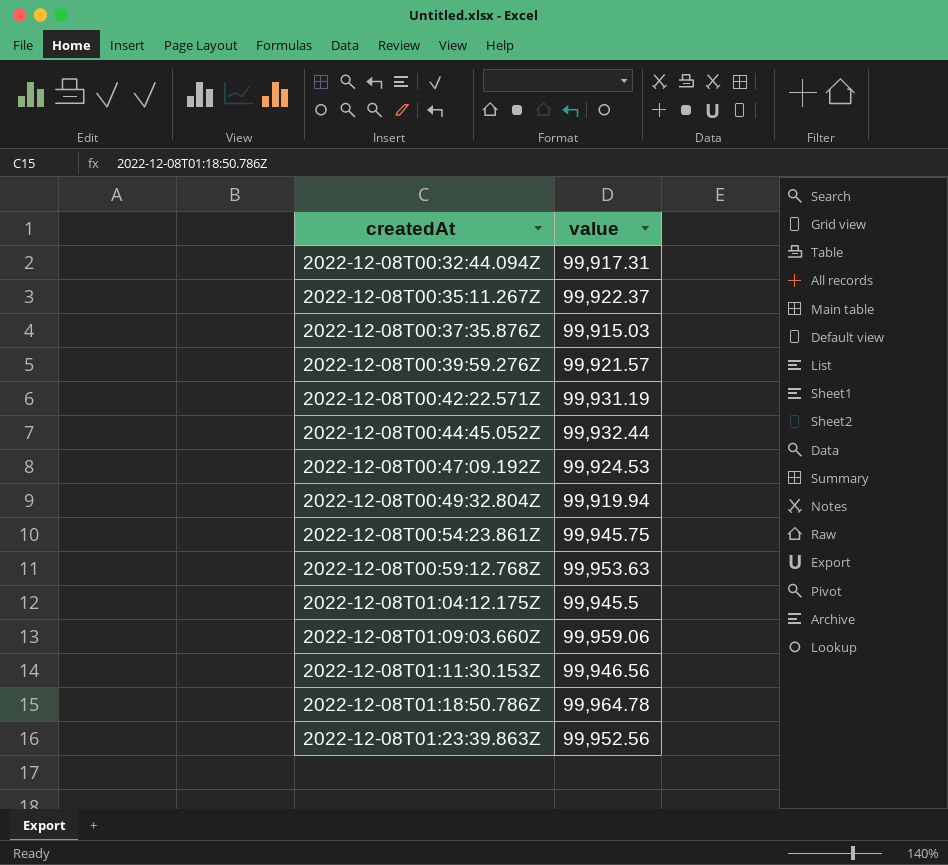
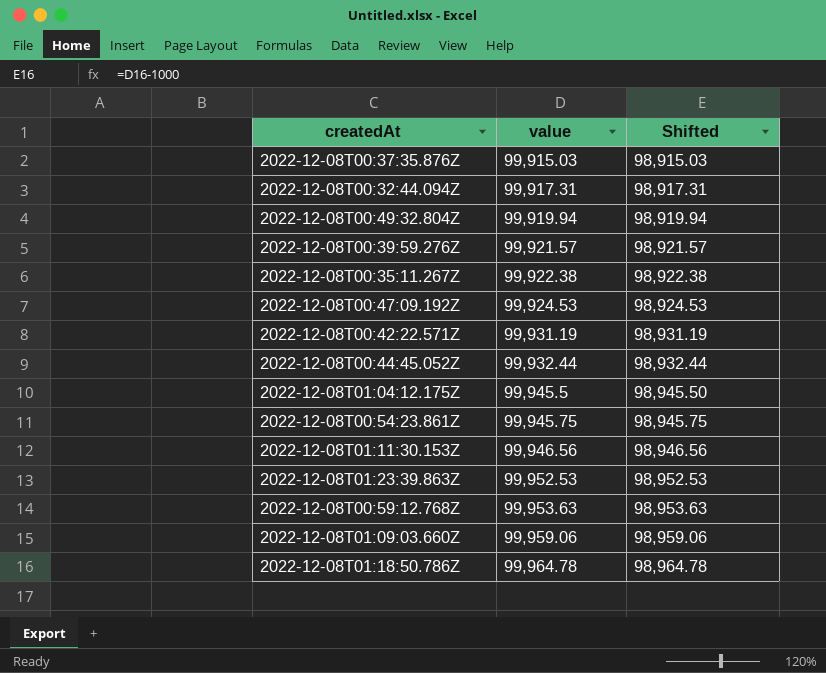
row order: createdAt ascending -> value ascending
column Shifted | formula: none -> [value] - 1000
2022-12-08T00:35:11.267Z | value: 99,922.37 -> 99,922.38
2022-12-08T01:23:39.863Z | value: 99,952.56 -> 99,952.53

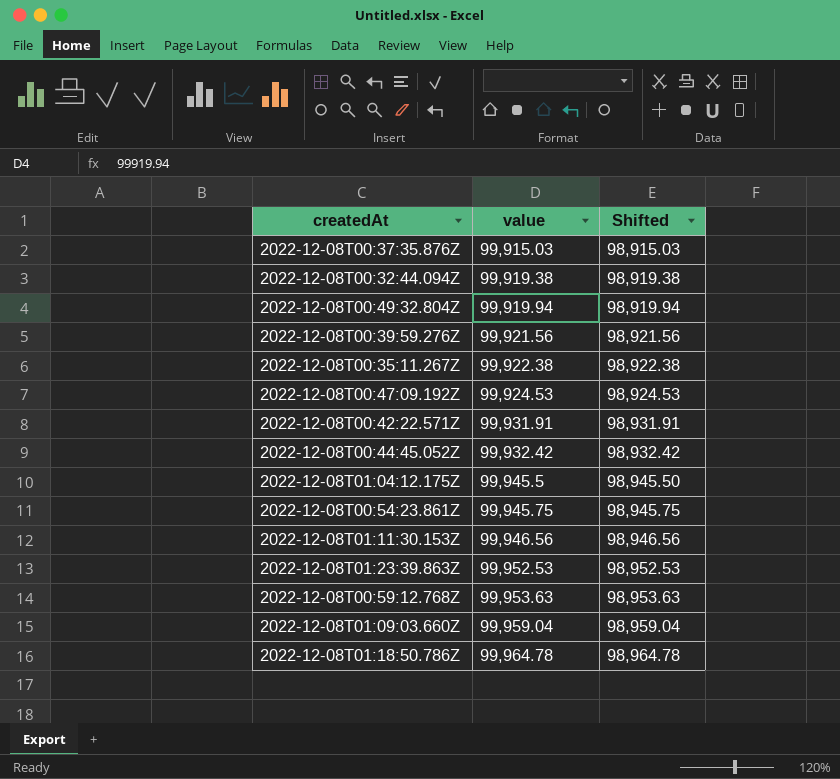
2022-12-08T00:32:44.094Z | value: 99,917.31 -> 99,919.38
2022-12-08T00:32:44.094Z | Shifted: 98,917.31 -> 98,919.38
2022-12-08T00:39:59.276Z | value: 99,921.57 -> 99,921.56
2022-12-08T00:39:59.276Z | Shifted: 98,921.57 -> 98,921.56
2022-12-08T00:42:22.571Z | value: 99,931.19 -> 99,931.91
2022-12-08T00:42:22.571Z | Shifted: 98,931.19 -> 98,931.91
2022-12-08T00:44:45.052Z | value: 99,932.44 -> 99,932.42
2022-12-08T00:44:45.052Z | Shifted: 98,932.44 -> 98,932.42
2022-12-08T01:09:03.660Z | value: 99,959.06 -> 99,959.04
2022-12-08T01:09:03.660Z | Shifted: 98,959.06 -> 98,959.04

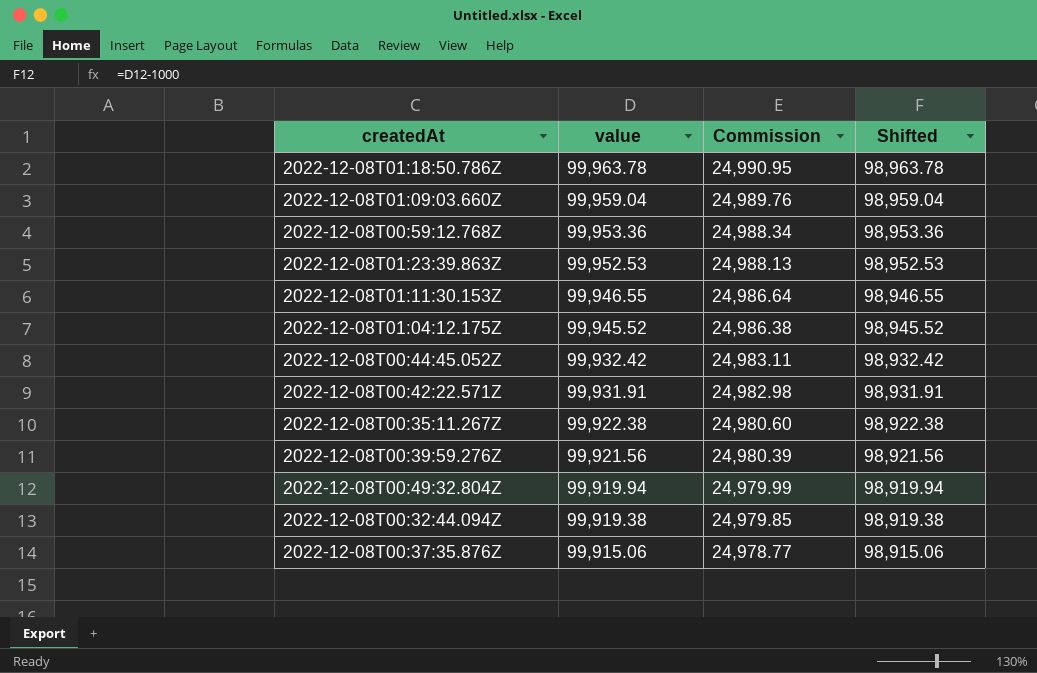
row order: value ascending -> value descending
column Commission | formula: none -> [value] * 0.25
row 2022-12-08T00:47:09.192Z: 99,924.53 | 98,924.53 -> none
row 2022-12-08T00:54:23.861Z: 99,945.75 | 98,945.75 -> none
2022-12-08T01:18:50.786Z | value: 99,964.78 -> 99,963.78
2022-12-08T01:18:50.786Z | Shifted: 98,964.78 -> 98,963.78
2022-12-08T00:59:12.768Z | value: 99,953.63 -> 99,953.36
2022-12-08T00:59:12.768Z | Shifted: 98,953.63 -> 98,953.36
2022-12-08T01:11:30.153Z | value: 99,946.56 -> 99,946.55
2022-12-08T01:11:30.153Z | Shifted: 98,946.56 -> 98,946.55
2022-12-08T01:04:12.175Z | value: 99,945.5 -> 99,945.52
2022-12-08T01:04:12.175Z | Shifted: 98,945.50 -> 98,945.52
2022-12-08T00:37:35.876Z | value: 99,915.03 -> 99,915.06
2022-12-08T00:37:35.876Z | Shifted: 98,915.03 -> 98,915.06

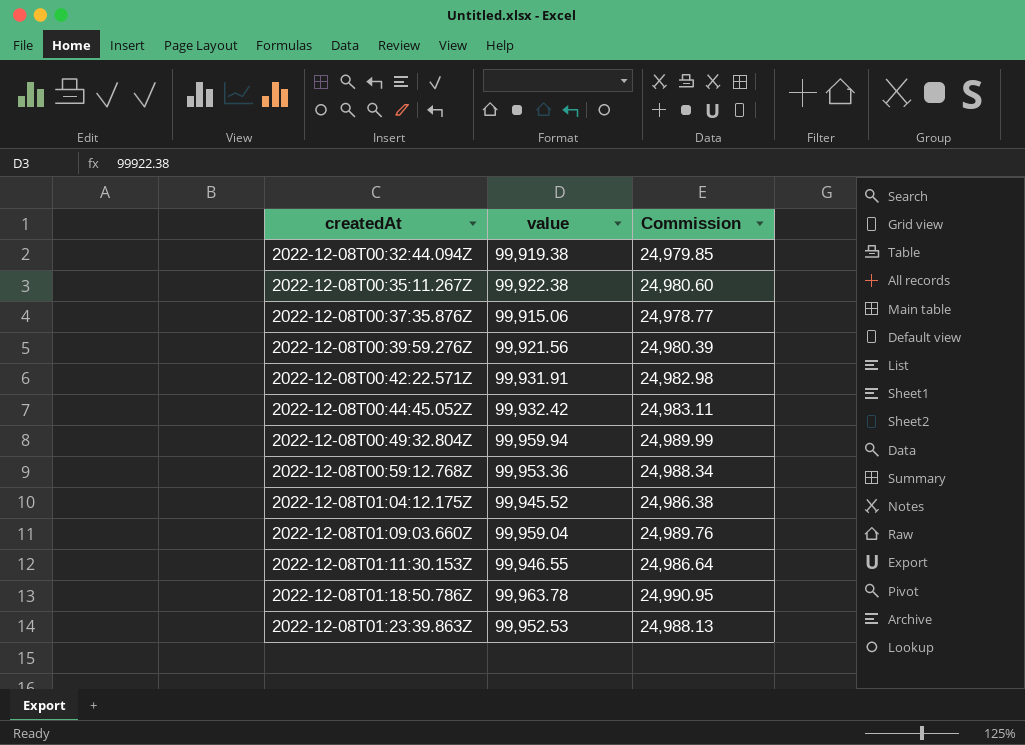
row order: value descending -> createdAt ascending
column Shifted | formula: [value] - 1000 -> none
2022-12-08T00:49:32.804Z | value: 99,919.94 -> 99,959.94
2022-12-08T00:49:32.804Z | Commission: 24,979.99 -> 24,989.99

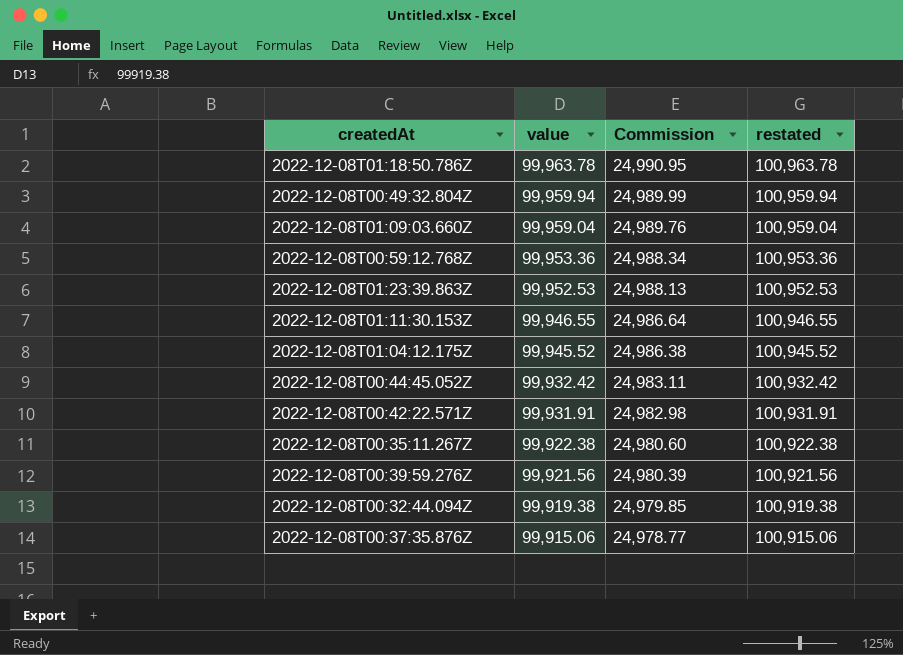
row order: createdAt ascending -> value descending
column restated | formula: none -> [value] + 1000

